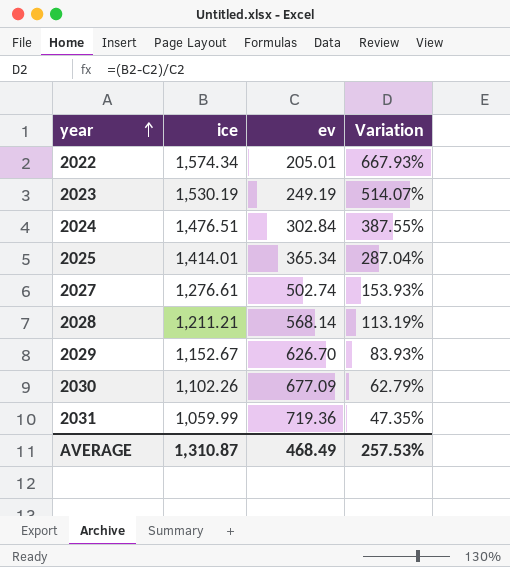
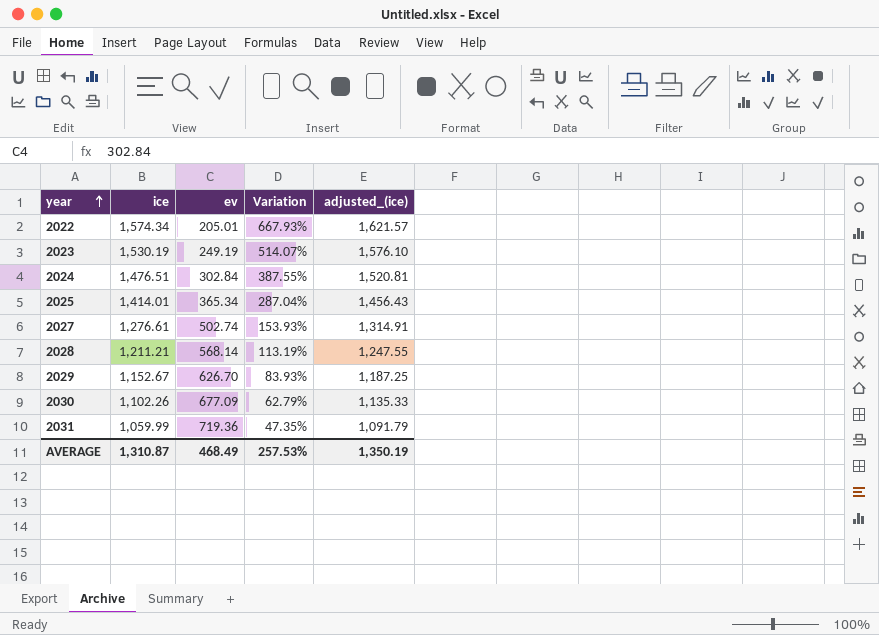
column adjusted_(ice) | formula: none -> [ice] * 1.03

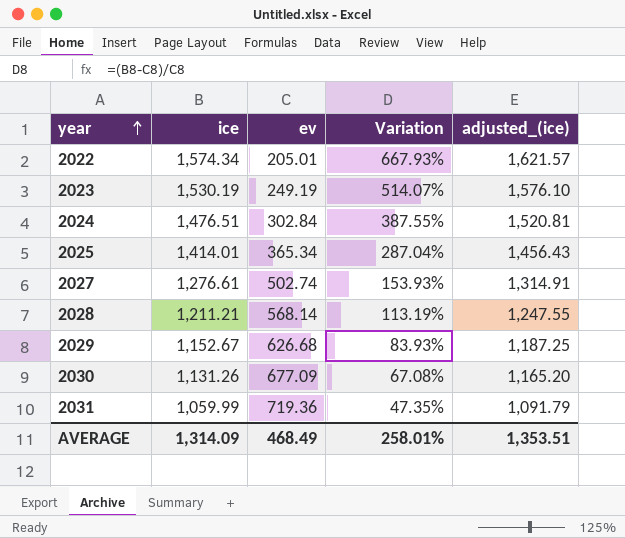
2029 | ev: 626.70 -> 626.68
2030 | ice: 1,102.26 -> 1,131.26
2030 | Variation: 62.79% -> 67.08%
2030 | adjusted_(ice): 1,135.33 -> 1,165.20
AVERAGE | ice: 1,310.87 -> 1,314.09
AVERAGE | Variation: 257.53% -> 258.01%
AVERAGE | adjusted_(ice): 1,350.19 -> 1,353.51

